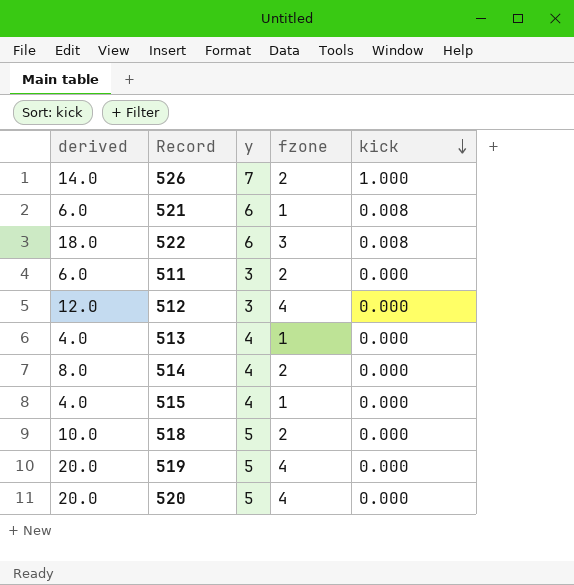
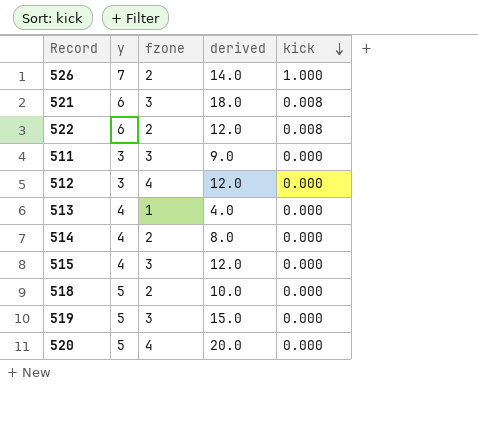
column derived | position: 1 -> 4
521 | fzone: 1 -> 3
521 | derived: 6.0 -> 18.0
522 | fzone: 3 -> 2
522 | derived: 18.0 -> 12.0
511 | fzone: 2 -> 3
511 | derived: 6.0 -> 9.0
515 | fzone: 1 -> 3
515 | derived: 4.0 -> 12.0
519 | fzone: 4 -> 3
519 | derived: 20.0 -> 15.0

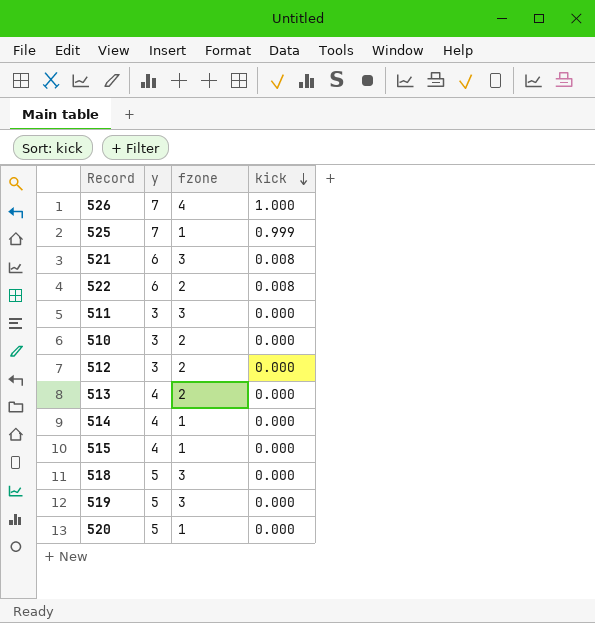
column derived | formula: [y] * [fzone] -> none
526 | fzone: 2 -> 4
row 525: none -> 7 | 1 | 0.999
row 510: none -> 3 | 2 | 0.000
512 | fzone: 4 -> 2
513 | fzone: 1 -> 2
514 | fzone: 2 -> 1
515 | fzone: 3 -> 1
518 | fzone: 2 -> 3
520 | fzone: 4 -> 1

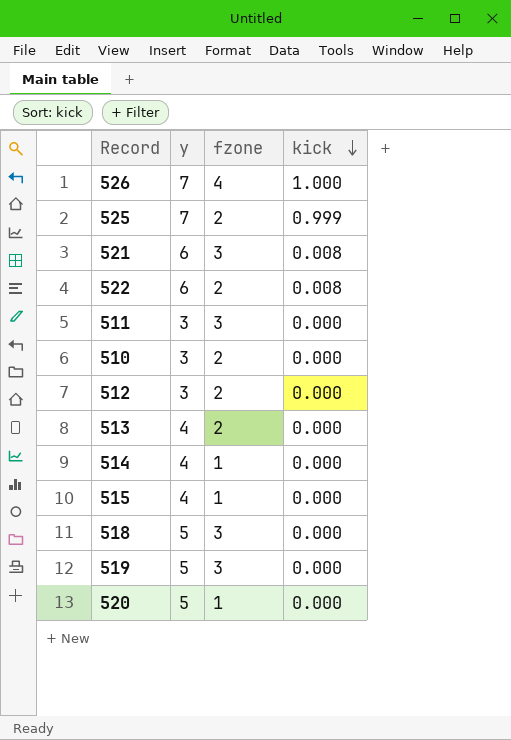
525 | fzone: 1 -> 2

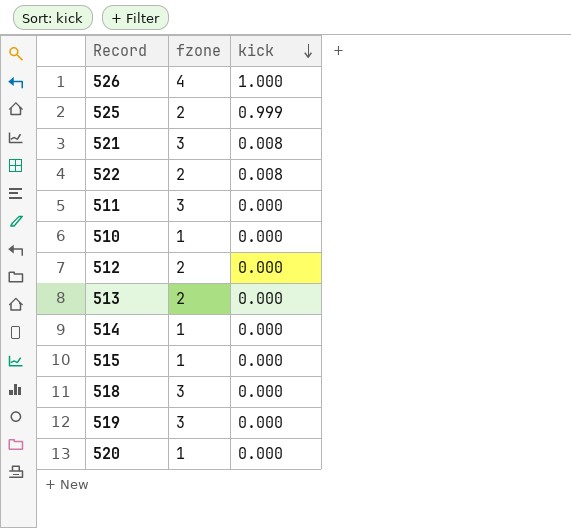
column y | position: 2 -> none
510 | fzone: 2 -> 1

